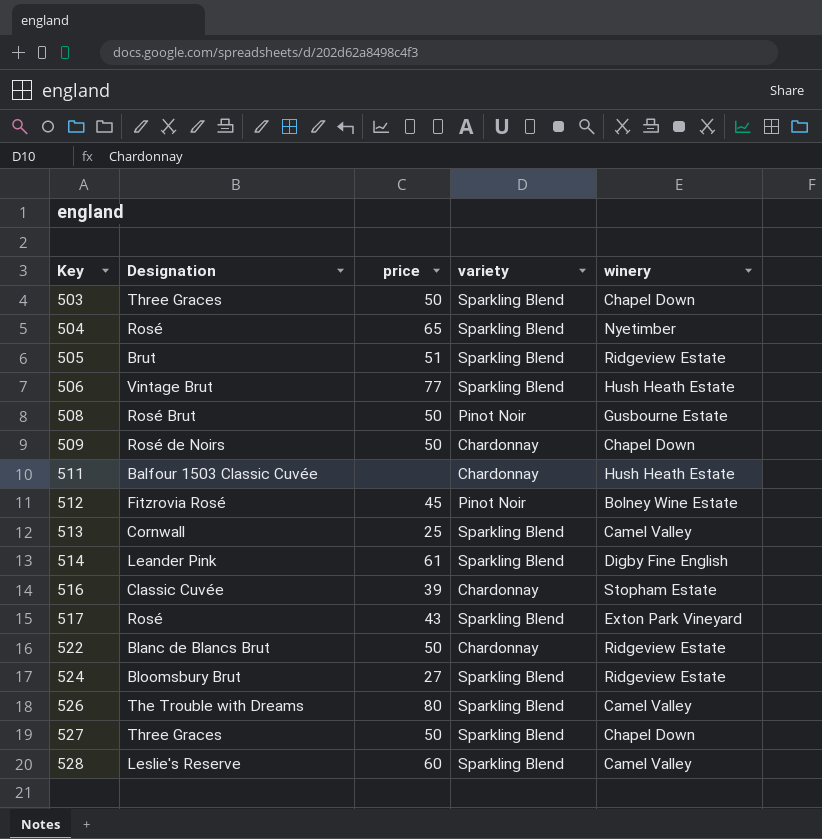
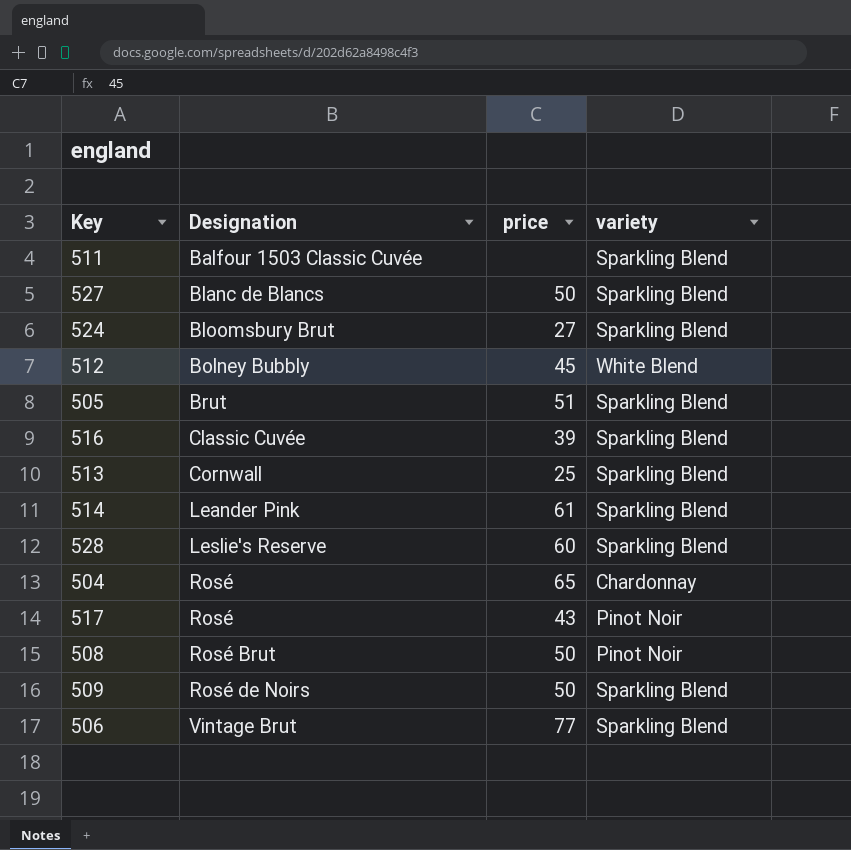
row order: Key ascending -> Designation ascending
column winery | position: 5 -> none
row 503: Three Graces | 50 | Sparkling Blend | Chapel Down -> none
row 522: Blanc de Blancs Brut | 50 | Chardonnay | Ridgeview Estate -> none
row 526: The Trouble with Dreams | 80 | Sparkling Blend | Camel Valley -> none
511 | variety: Chardonnay -> Sparkling Blend
527 | Designation: Three Graces -> Blanc de Blancs
512 | Designation: Fitzrovia Rosé -> Bolney Bubbly
512 | variety: Pinot Noir -> White Blend
516 | variety: Chardonnay -> Sparkling Blend
504 | variety: Sparkling Blend -> Chardonnay
517 | variety: Sparkling Blend -> Pinot Noir
509 | variety: Chardonnay -> Sparkling Blend

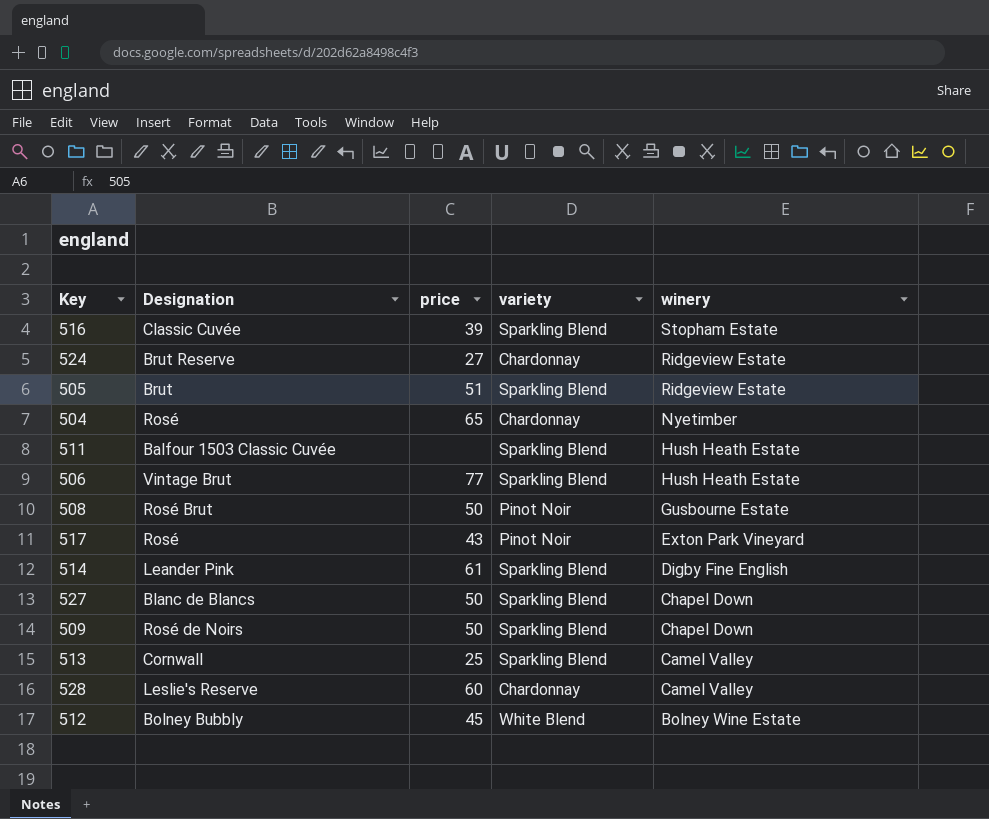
row order: Designation ascending -> winery descending
column winery | position: none -> 5
524 | Designation: Bloomsbury Brut -> Brut Reserve
524 | variety: Sparkling Blend -> Chardonnay
528 | variety: Sparkling Blend -> Chardonnay

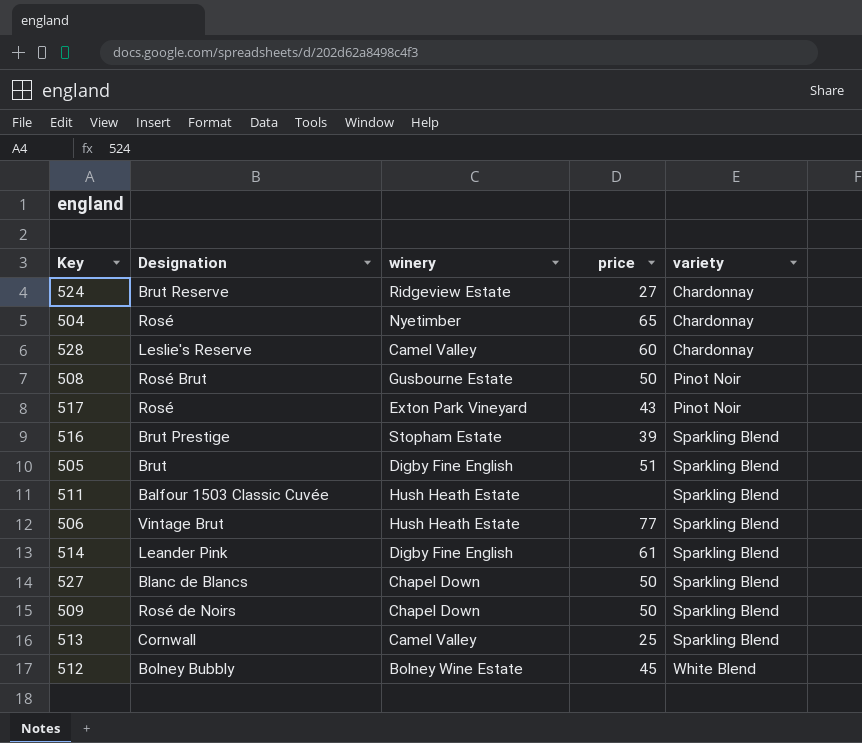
row order: winery descending -> variety ascending
column winery | position: 5 -> 3
516 | Designation: Classic Cuvée -> Brut Prestige
505 | winery: Ridgeview Estate -> Digby Fine English

